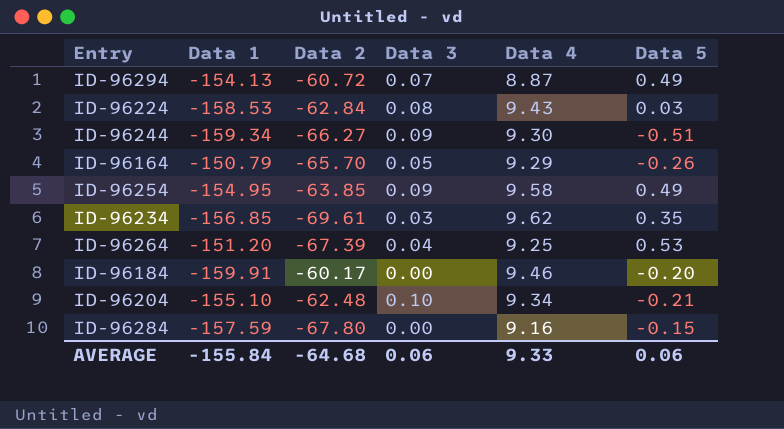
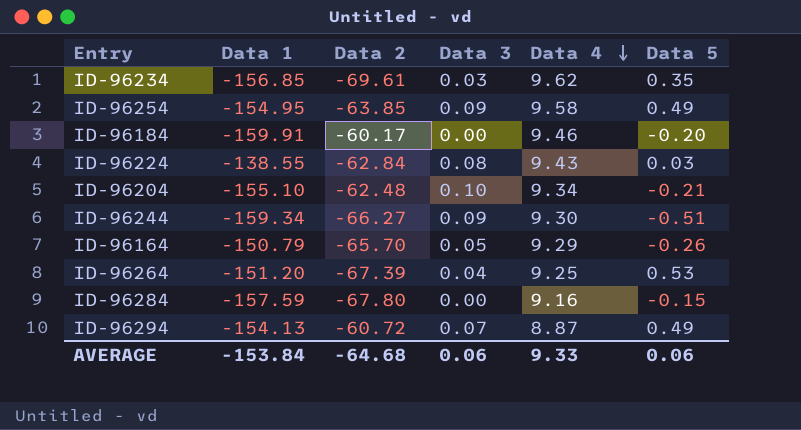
row order: none -> Data 4 descending
ID-96224 | Data 1: -158.53 -> -138.55
AVERAGE | Data 1: -155.84 -> -153.84

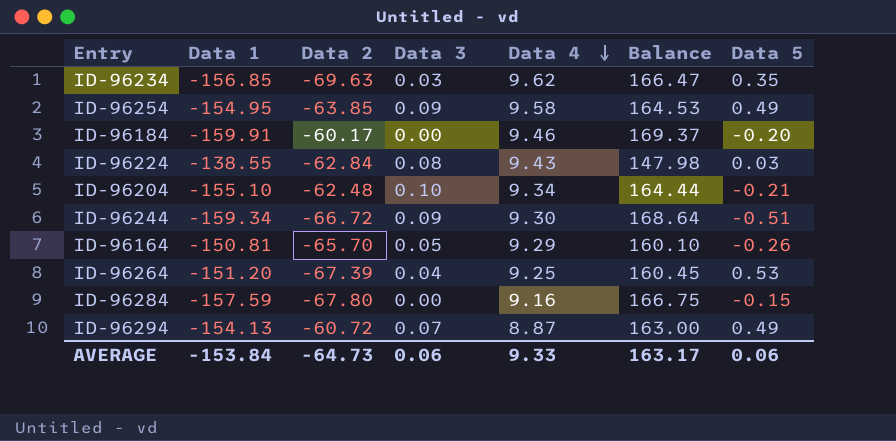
column Balance | formula: none -> [Data 4] - [Data 1]
ID-96234 | Data 2: -69.61 -> -69.63
ID-96244 | Data 2: -66.27 -> -66.72
ID-96164 | Data 1: -150.79 -> -150.81
AVERAGE | Data 2: -64.68 -> -64.73

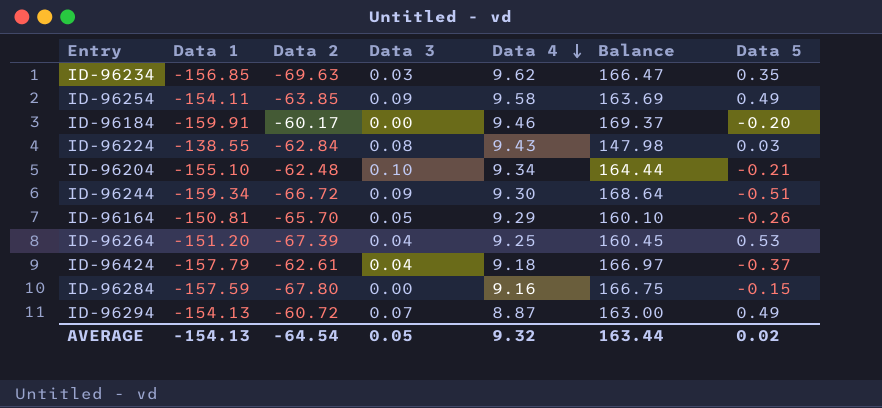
ID-96254 | Data 1: -154.95 -> -154.11
ID-96254 | Balance: 164.53 -> 163.69
row ID-96424: none -> -157.79 | -62.61 | 0.04 | 9.18 | 166.97 | -0.37
AVERAGE | Data 1: -153.84 -> -154.13
AVERAGE | Data 2: -64.73 -> -64.54
AVERAGE | Data 3: 0.06 -> 0.05
AVERAGE | Data 4: 9.33 -> 9.32
AVERAGE | Balance: 163.17 -> 163.44
AVERAGE | Data 5: 0.06 -> 0.02

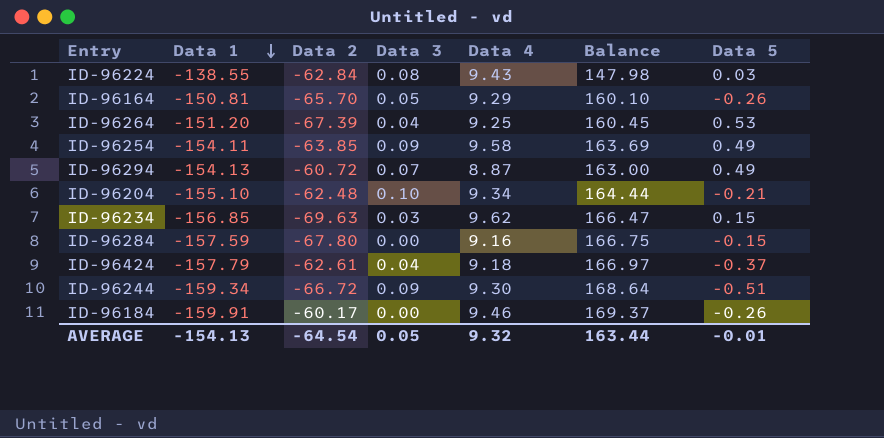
row order: Data 4 descending -> Data 1 descending
ID-96234 | Data 5: 0.35 -> 0.15
ID-96184 | Data 5: -0.20 -> -0.26
AVERAGE | Data 5: 0.02 -> -0.01

